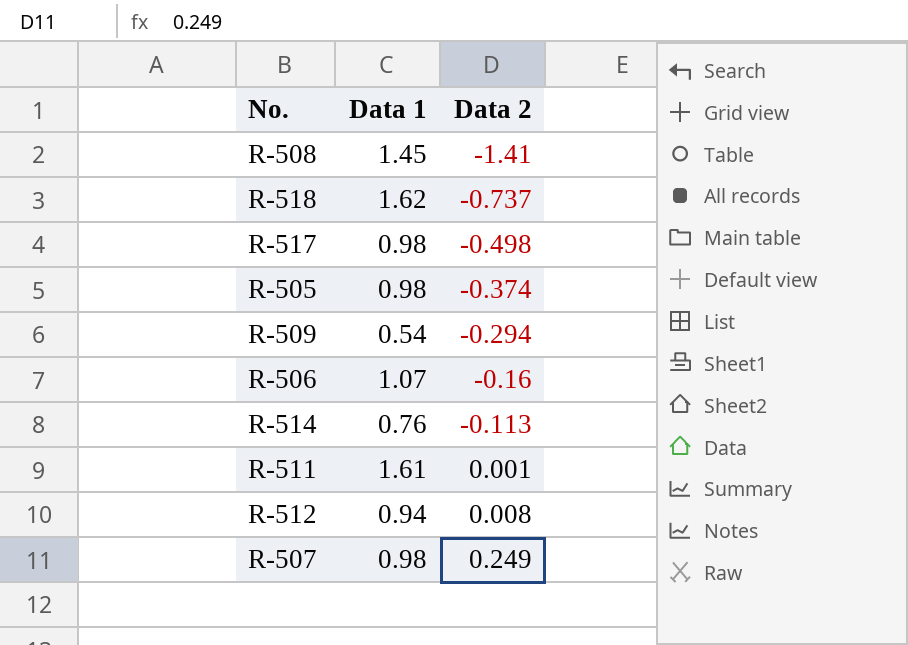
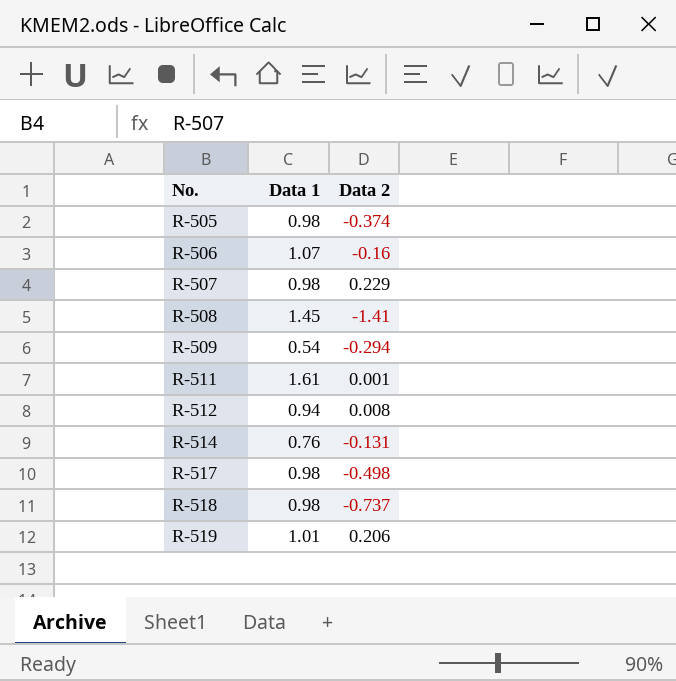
row order: Data 2 ascending -> No. ascending
R-507 | Data 2: 0.249 -> 0.229
R-514 | Data 2: -0.113 -> -0.131
R-518 | Data 1: 1.62 -> 0.98
row R-519: none -> 1.01 | 0.206

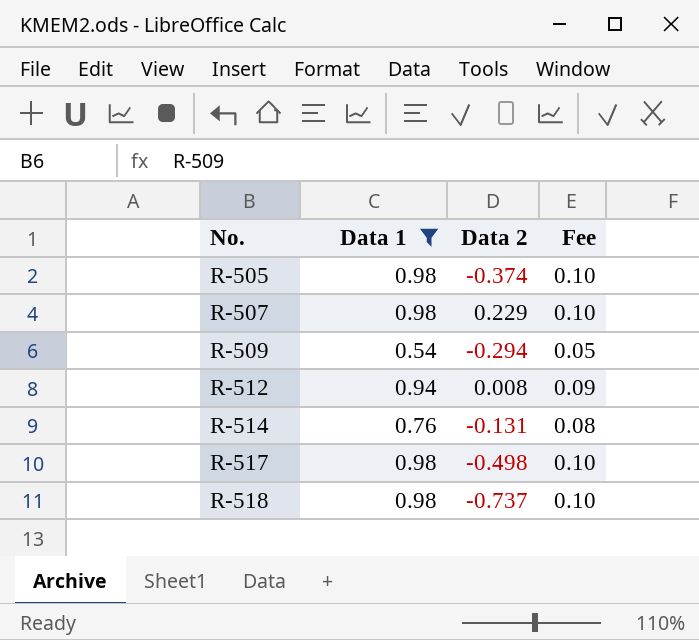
filter: none -> Data 1 <= 0.98
column Fee | formula: none -> [Data 1] * 0.1

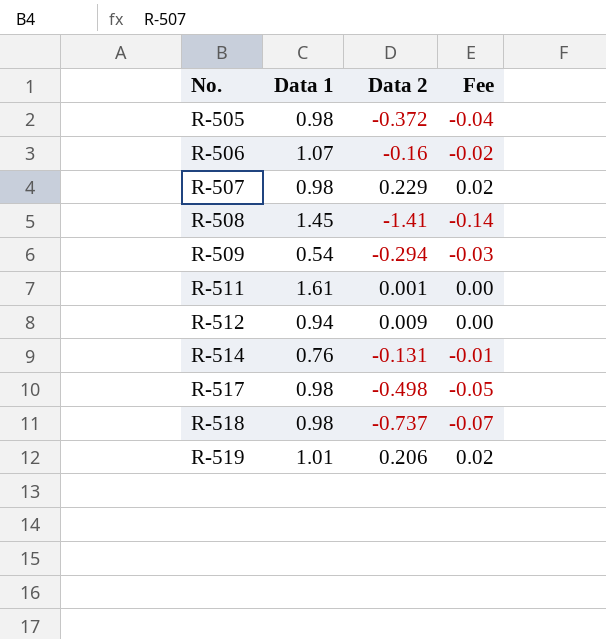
filter: Data 1 <= 0.98 -> none
column Fee | formula: [Data 1] * 0.1 -> [Data 2] * 0.1
R-505 | Data 2: -0.374 -> -0.372
R-512 | Data 2: 0.008 -> 0.009

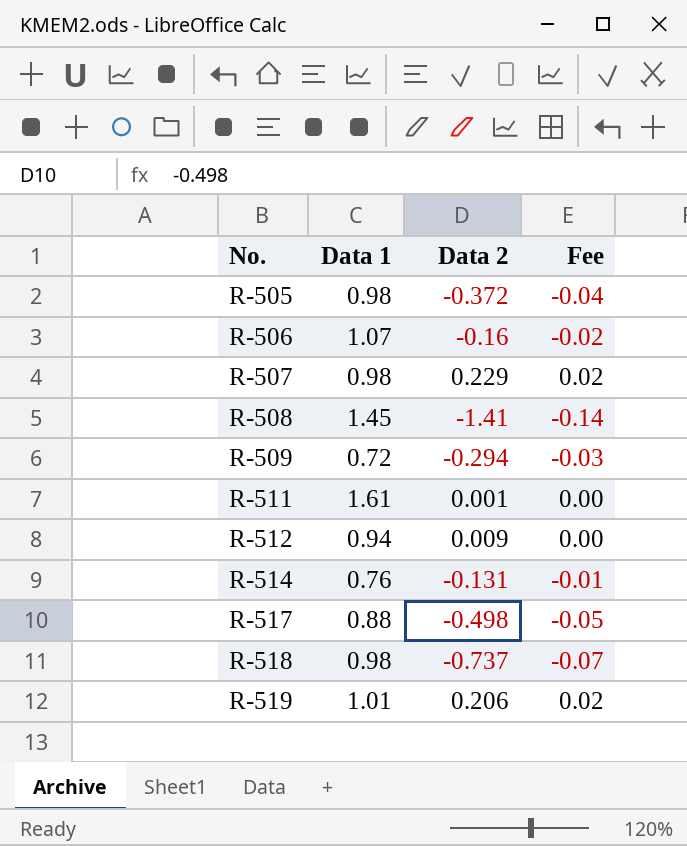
R-509 | Data 1: 0.54 -> 0.72
R-517 | Data 1: 0.98 -> 0.88

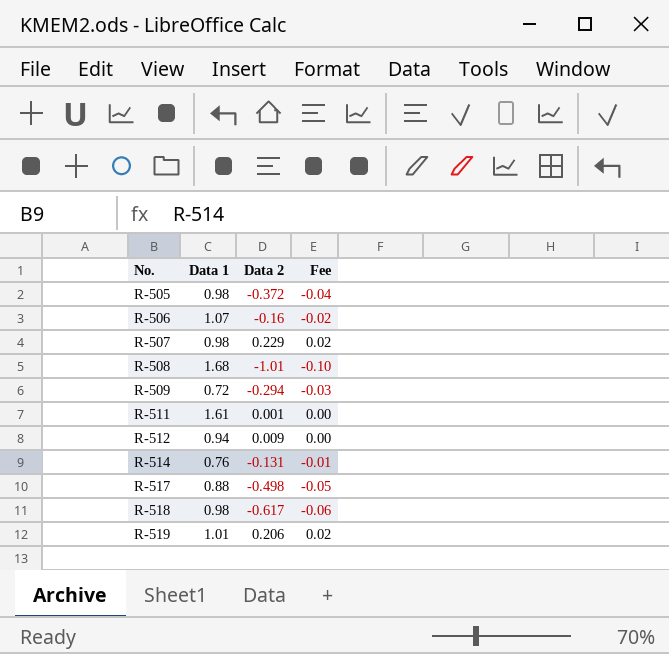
R-508 | Data 1: 1.45 -> 1.68
R-508 | Data 2: -1.41 -> -1.01
R-508 | Fee: -0.14 -> -0.10
R-518 | Data 2: -0.737 -> -0.617
R-518 | Fee: -0.07 -> -0.06

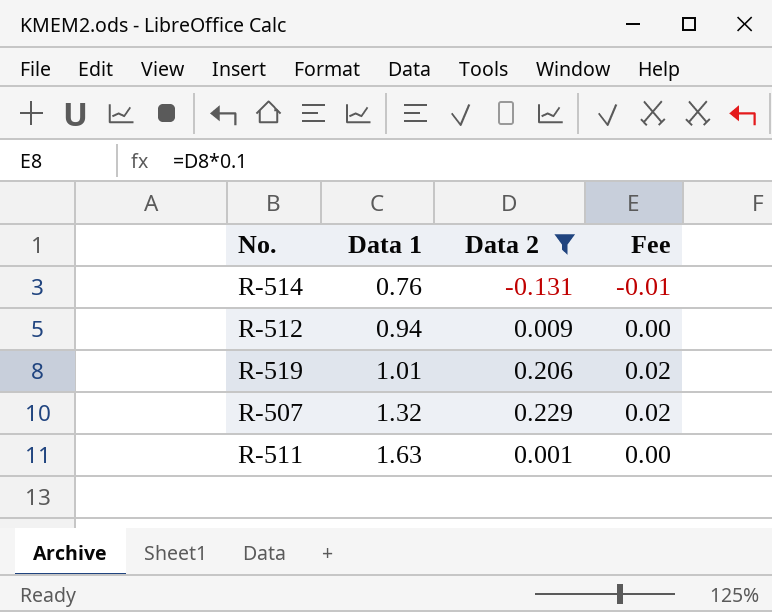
filter: none -> Data 2 >= -0.131
row order: No. ascending -> Data 1 ascending
R-507 | Data 1: 0.98 -> 1.32
R-511 | Data 1: 1.61 -> 1.63

